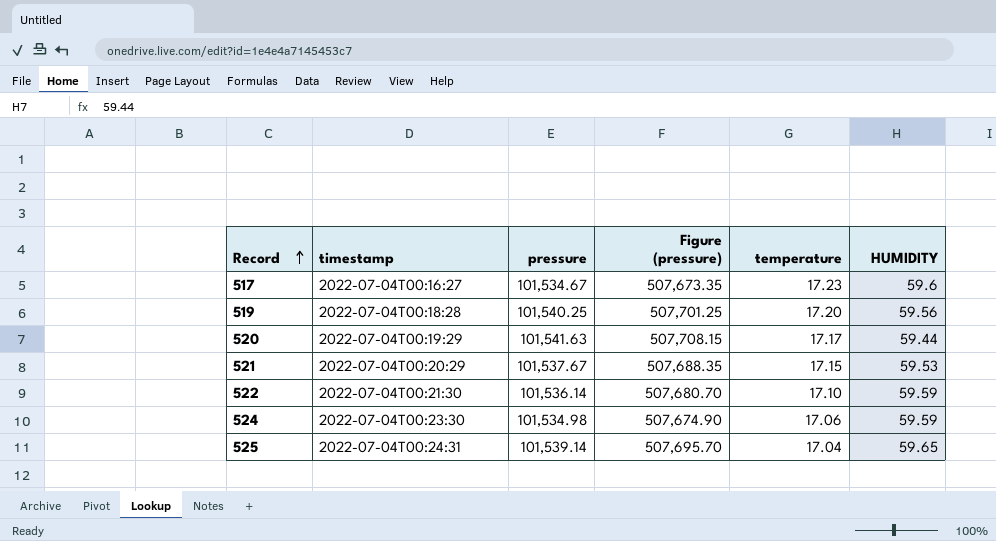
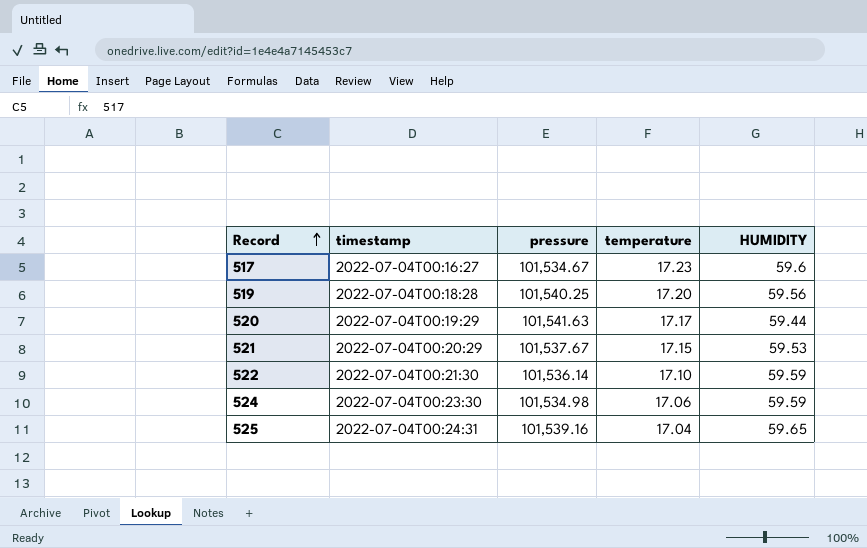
column Figure (pressure) | formula: [pressure] * 5 -> none
525 | pressure: 101,539.14 -> 101,539.16

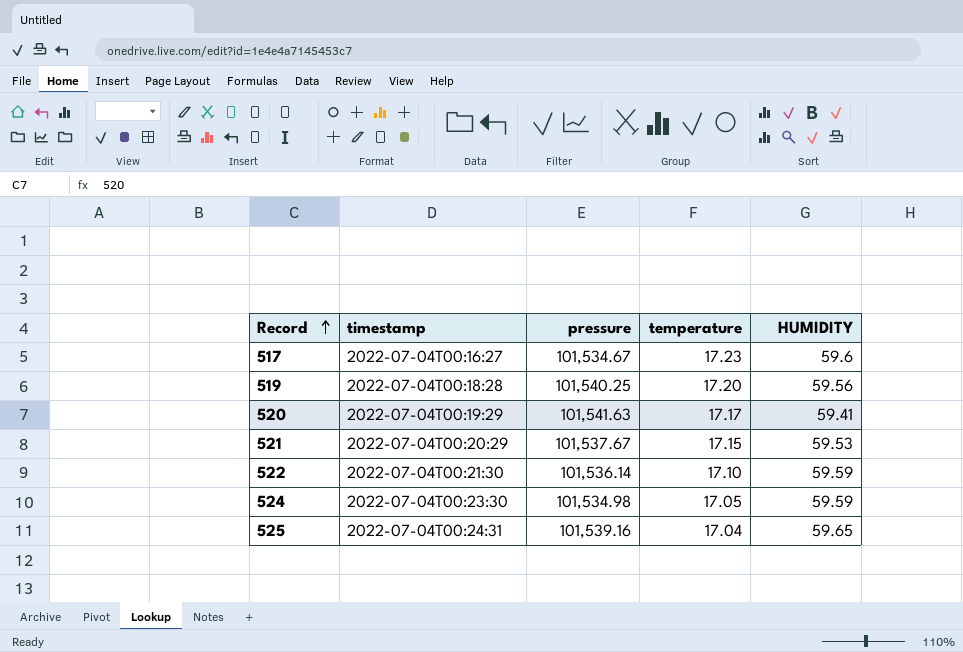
520 | HUMIDITY: 59.44 -> 59.41
524 | temperature: 17.06 -> 17.05

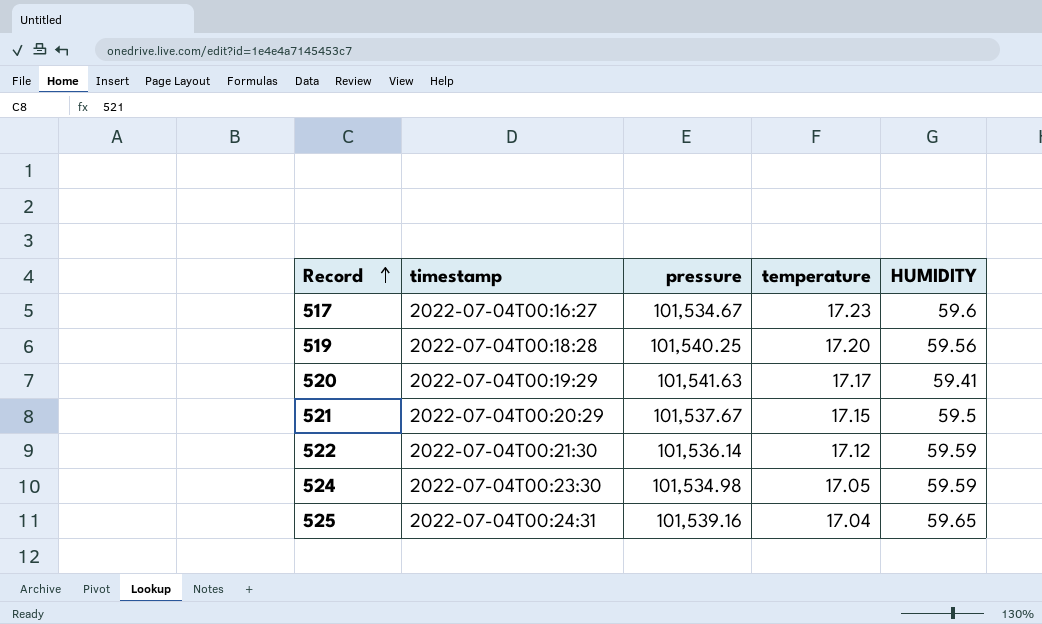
521 | HUMIDITY: 59.53 -> 59.5
522 | temperature: 17.10 -> 17.12

